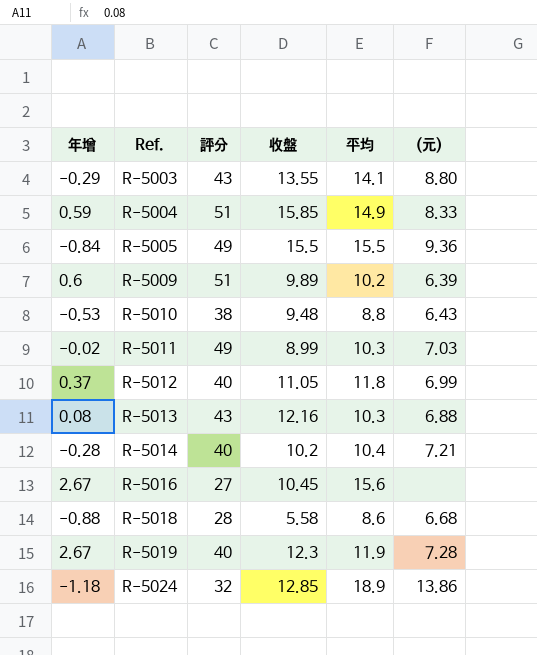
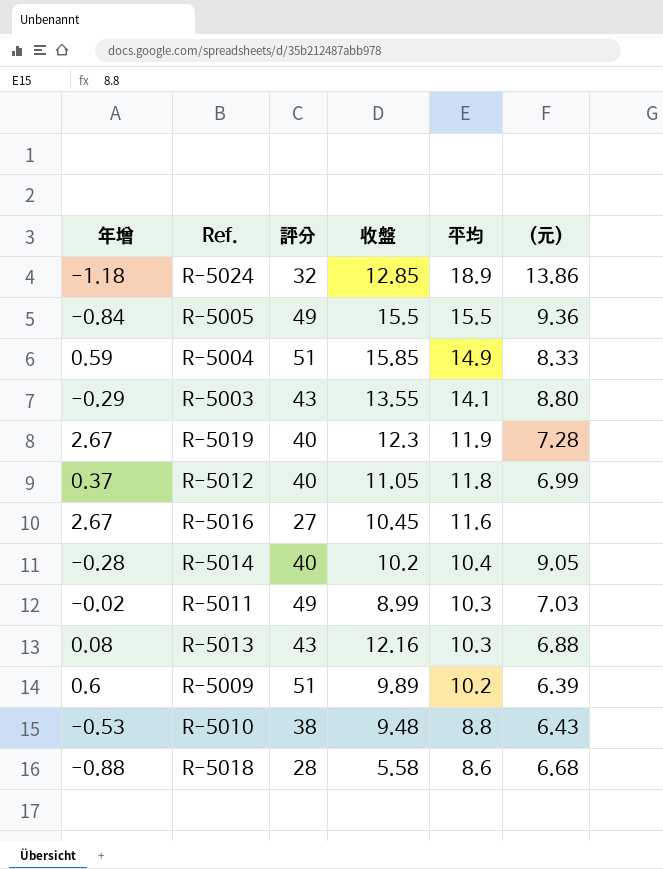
row order: Ref. ascending -> 平均 descending
R-5016 | 平均: 15.6 -> 11.6
R-5014 | (元): 7.21 -> 9.05

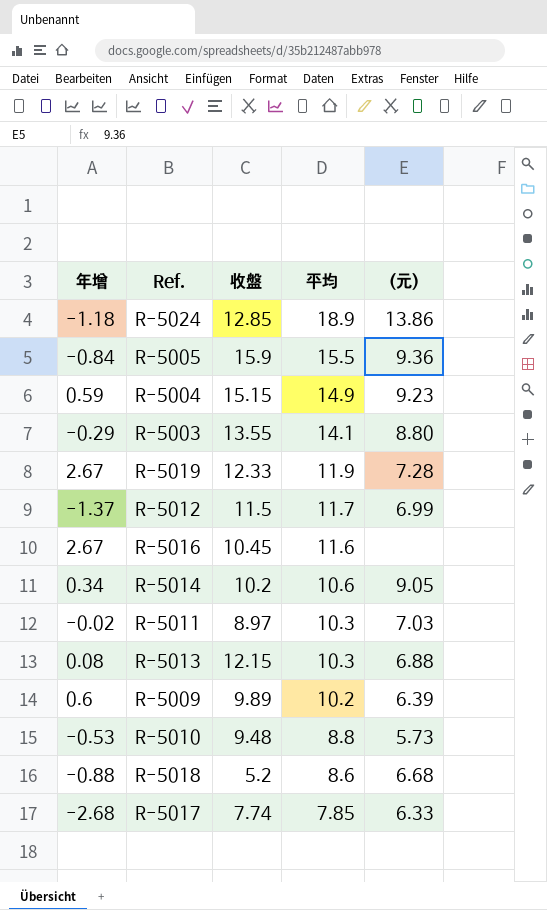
column 評分 | position: 3 -> none
R-5005 | 收盤: 15.5 -> 15.9
R-5004 | 收盤: 15.85 -> 15.15
R-5004 | (元): 8.33 -> 9.23
R-5019 | 收盤: 12.3 -> 12.33
R-5012 | 年增: 0.37 -> -1.37
R-5012 | 收盤: 11.05 -> 11.5
R-5012 | 平均: 11.8 -> 11.7
R-5014 | 年增: -0.28 -> 0.34
R-5014 | 平均: 10.4 -> 10.6
R-5011 | 收盤: 8.99 -> 8.97
R-5013 | 收盤: 12.16 -> 12.15
R-5010 | (元): 6.43 -> 5.73
R-5018 | 收盤: 5.58 -> 5.2
row R-5017: none -> -2.68 | 7.74 | 7.85 | 6.33

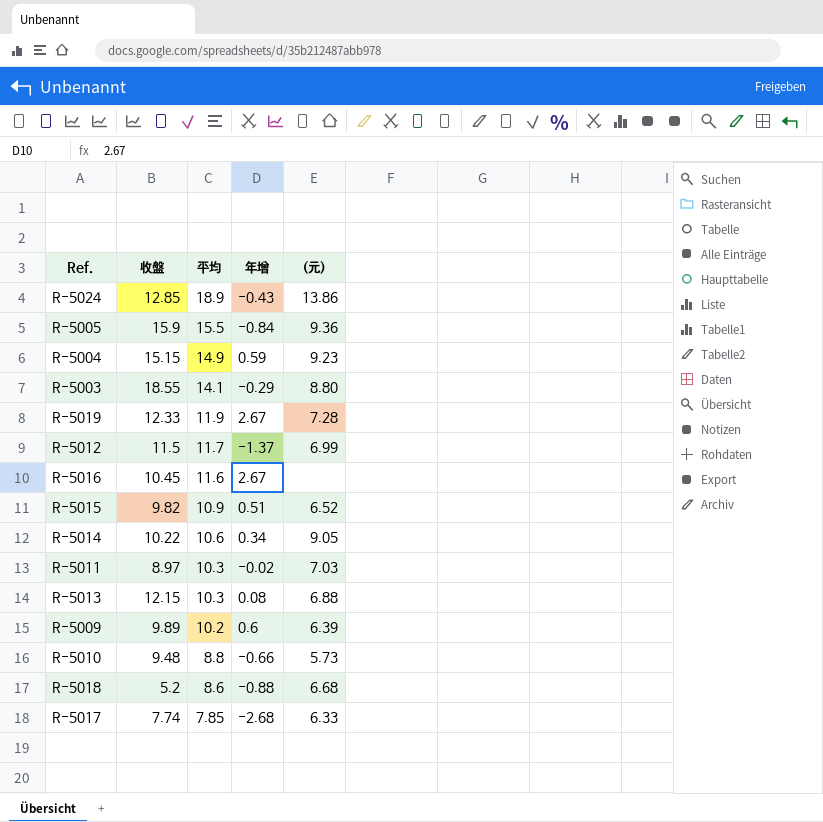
column 年增 | position: 1 -> 4
R-5024 | 年增: -1.18 -> -0.43
R-5003 | 收盤: 13.55 -> 18.55
row R-5015: none -> 9.82 | 10.9 | 0.51 | 6.52
R-5014 | 收盤: 10.2 -> 10.22
R-5010 | 年增: -0.53 -> -0.66

